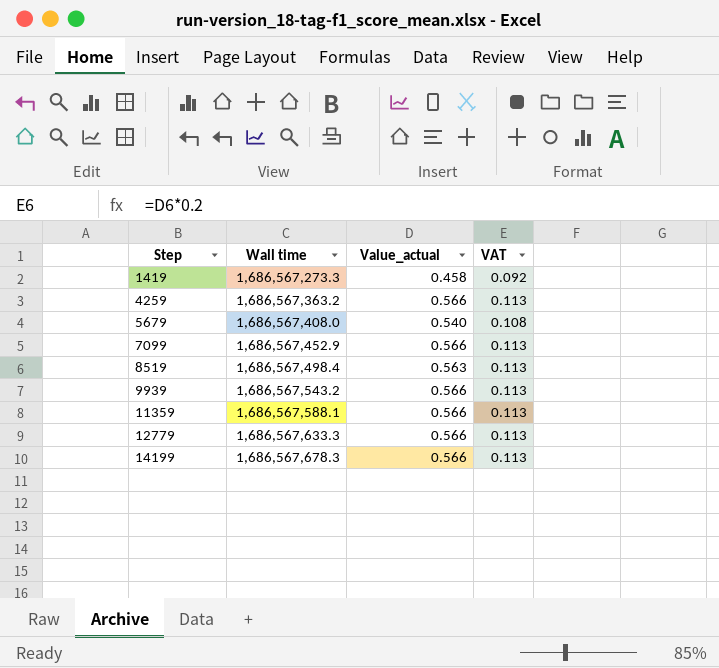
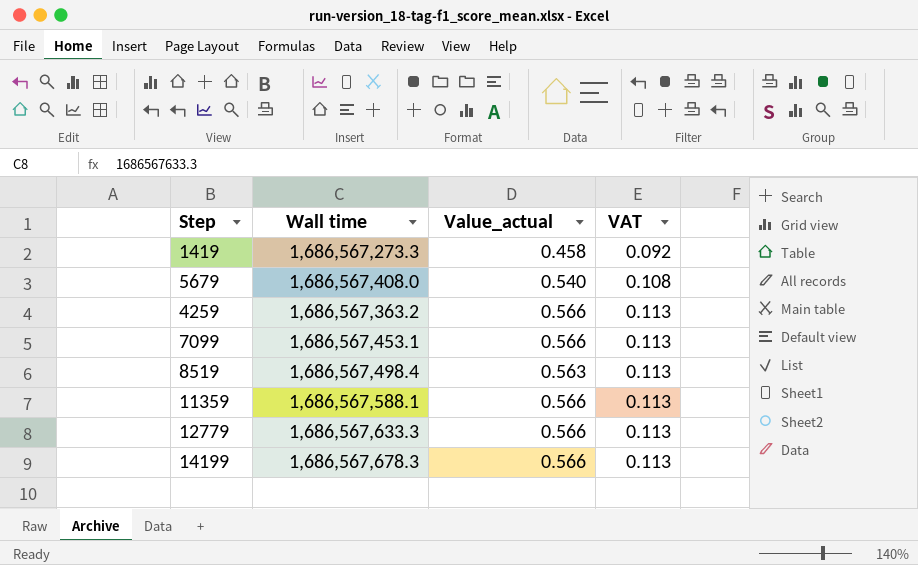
row order: Step ascending -> VAT ascending
row 9939: 1,686,567,543.2 | 0.566 | 0.113 -> none
7099 | Wall time: 1,686,567,452.9 -> 1,686,567,453.1

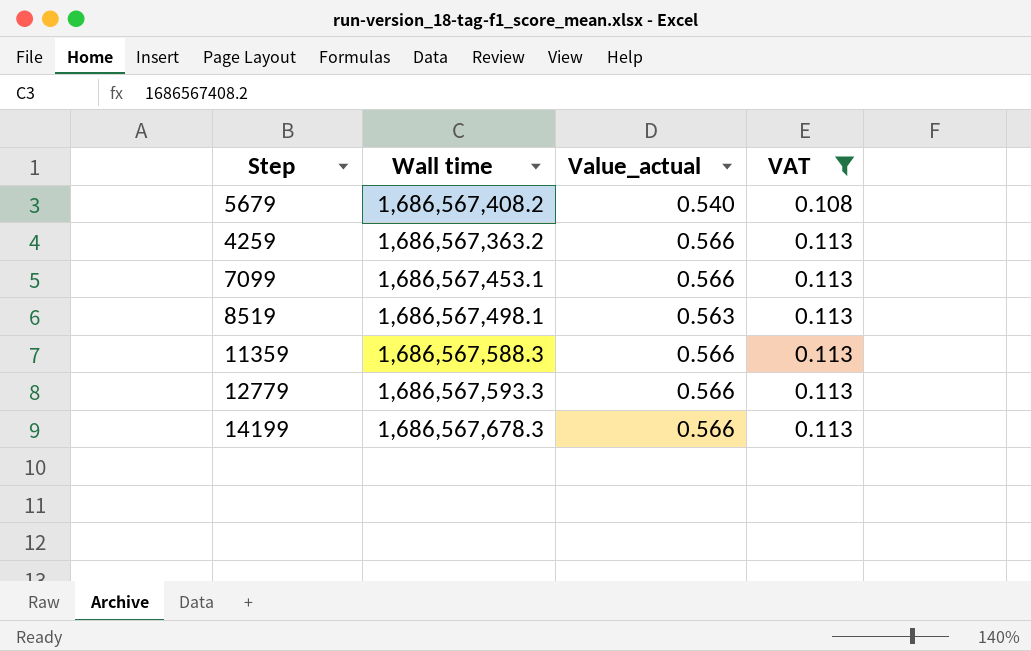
filter: none -> VAT != 0.092
5679 | Wall time: 1,686,567,408.0 -> 1,686,567,408.2
8519 | Wall time: 1,686,567,498.4 -> 1,686,567,498.1
11359 | Wall time: 1,686,567,588.1 -> 1,686,567,588.3
12779 | Wall time: 1,686,567,633.3 -> 1,686,567,593.3

